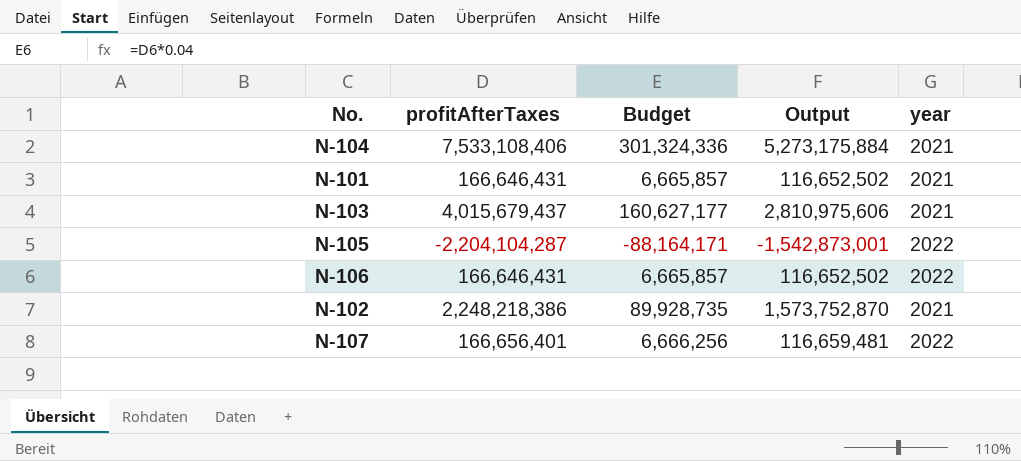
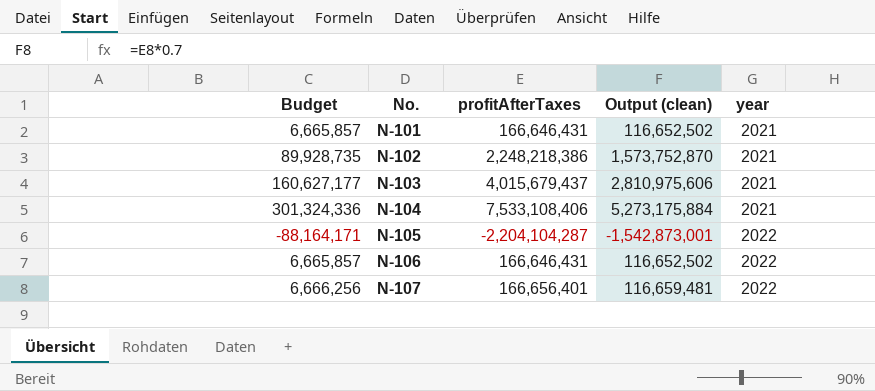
row order: none -> No. ascending
column Budget | position: 3 -> 1
column name: Output -> Output (clean)

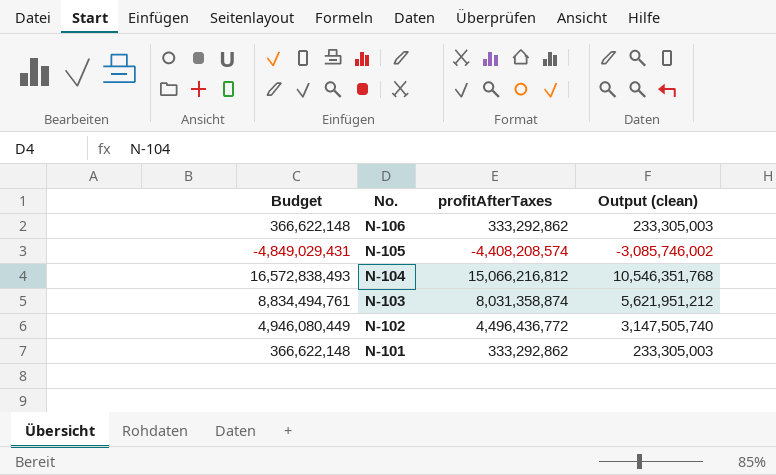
row order: No. ascending -> No. descending
column year | position: 5 -> none
column Budget | formula: [profitAfterTaxes] * 0.04 -> [profitAfterTaxes] * 1.1
row N-107: 6,666,256 | 166,656,401 | 116,659,481 | 2022 -> none
N-106 | profitAfterTaxes: 166,646,431 -> 333,292,862
N-106 | Output (clean): 116,652,502 -> 233,305,003
N-105 | profitAfterTaxes: -2,204,104,287 -> -4,408,208,574
N-105 | Output (clean): -1,542,873,001 -> -3,085,746,002
N-104 | profitAfterTaxes: 7,533,108,406 -> 15,066,216,812
N-104 | Output (clean): 5,273,175,884 -> 10,546,351,768
N-103 | profitAfterTaxes: 4,015,679,437 -> 8,031,358,874
N-103 | Output (clean): 2,810,975,606 -> 5,621,951,212
N-102 | profitAfterTaxes: 2,248,218,386 -> 4,496,436,772
N-102 | Output (clean): 1,573,752,870 -> 3,147,505,740
N-101 | profitAfterTaxes: 166,646,431 -> 333,292,862
N-101 | Output (clean): 116,652,502 -> 233,305,003

